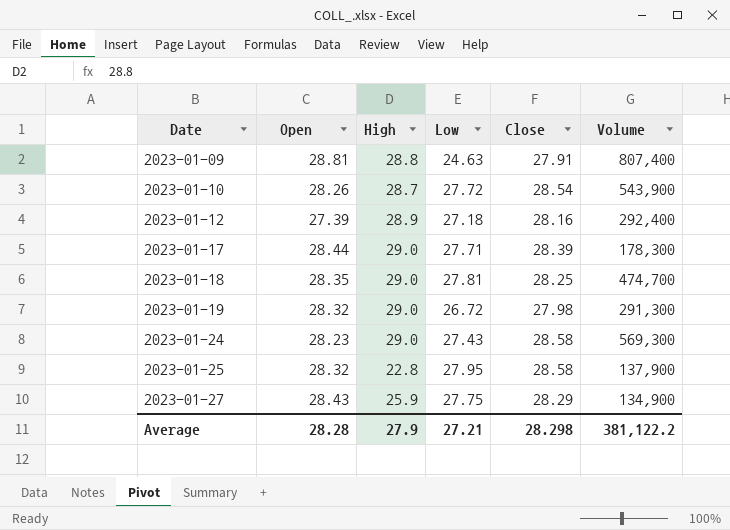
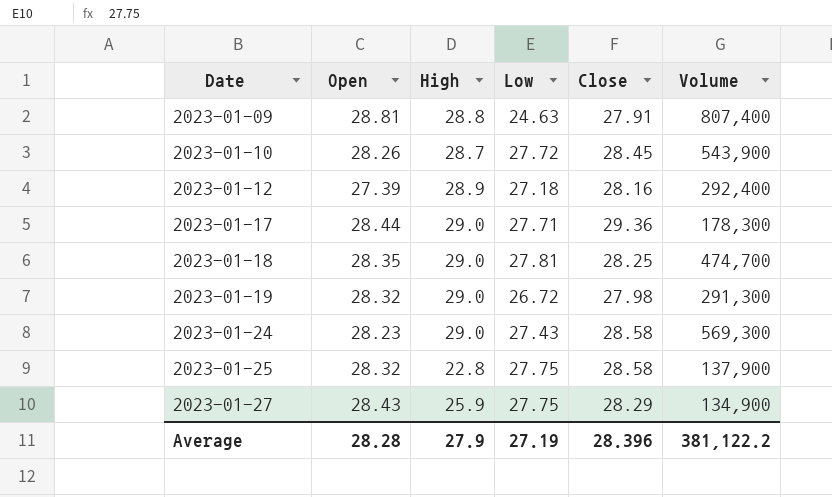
2023-01-10 | Close: 28.54 -> 28.45
2023-01-17 | Close: 28.39 -> 29.36
2023-01-25 | Low: 27.95 -> 27.75
Average | Low: 27.21 -> 27.19
Average | Close: 28.298 -> 28.396

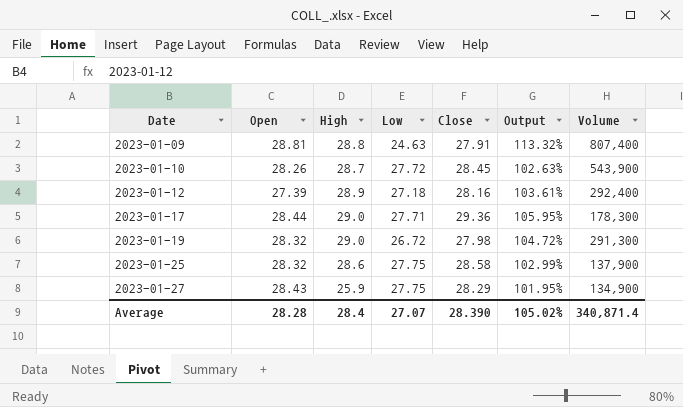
column Output | formula: none -> [Close] / [Low]
row 2023-01-18: 28.35 | 29.0 | 27.81 | 28.25 | 474,700 -> none
row 2023-01-24: 28.23 | 29.0 | 27.43 | 28.58 | 569,300 -> none
2023-01-25 | High: 22.8 -> 28.6
Average | High: 27.9 -> 28.4
Average | Low: 27.19 -> 27.07
Average | Close: 28.396 -> 28.390
Average | Volume: 381,122.2 -> 340,871.4

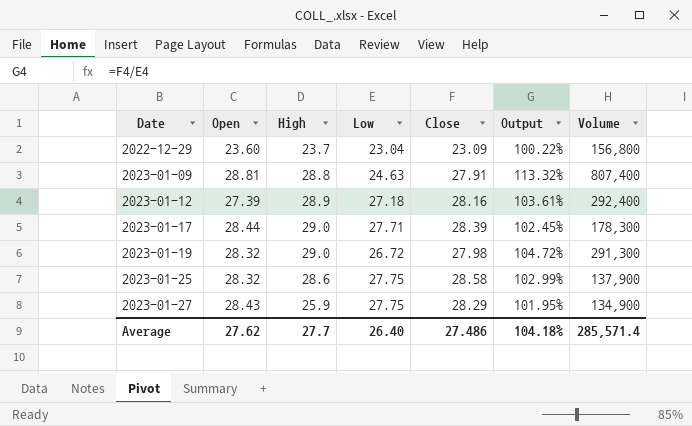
row 2023-01-10: 28.26 | 28.7 | 27.72 | 28.45 | 102.63% | 543,900 -> none
row 2022-12-29: none -> 23.60 | 23.7 | 23.04 | 23.09 | 100.22% | 156,800
2023-01-17 | Close: 29.36 -> 28.39
2023-01-17 | Output: 105.95% -> 102.45%
Average | Open: 28.28 -> 27.62
Average | High: 28.4 -> 27.7
Average | Low: 27.07 -> 26.40
Average | Close: 28.390 -> 27.486
Average | Output: 105.02% -> 104.18%
Average | Volume: 340,871.4 -> 285,571.4

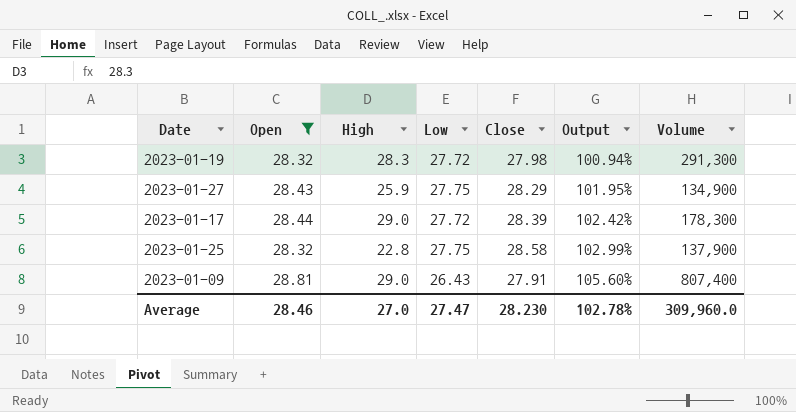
filter: none -> Open >= 28.32
row order: Date ascending -> Output ascending
2023-01-19 | High: 29.0 -> 28.3
2023-01-19 | Low: 26.72 -> 27.72
2023-01-19 | Output: 104.72% -> 100.94%
2023-01-17 | Low: 27.71 -> 27.72
2023-01-17 | Output: 102.45% -> 102.42%
2023-01-25 | High: 28.6 -> 22.8
2023-01-09 | High: 28.8 -> 29.0
2023-01-09 | Low: 24.63 -> 26.43
2023-01-09 | Output: 113.32% -> 105.60%
Average | Open: 27.62 -> 28.46
Average | High: 27.7 -> 27.0
Average | Low: 26.40 -> 27.47
Average | Close: 27.486 -> 28.230
Average | Output: 104.18% -> 102.78%
Average | Volume: 285,571.4 -> 309,960.0

